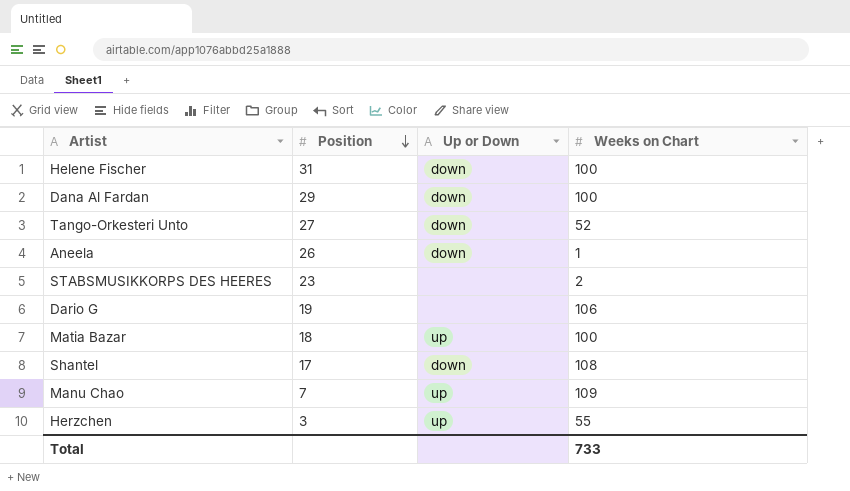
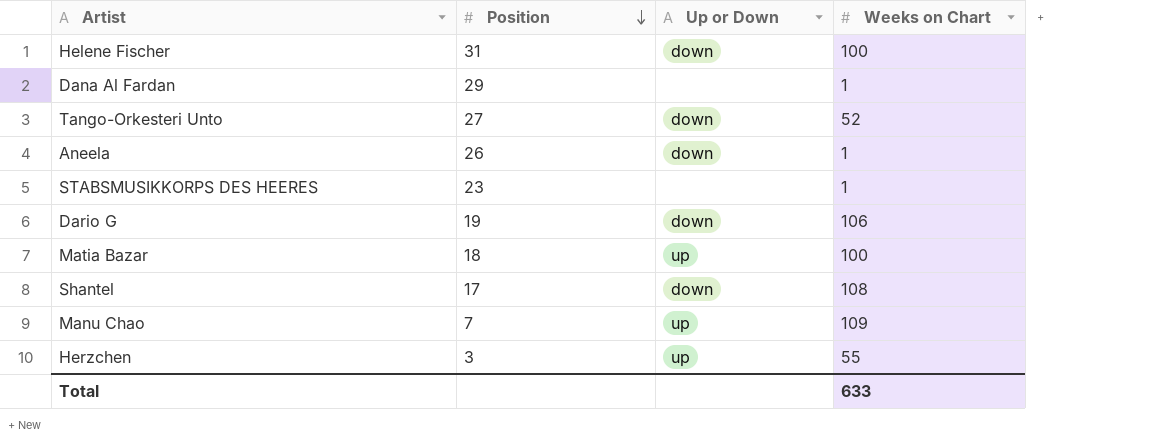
Dana Al Fardan | Up or Down: down -> none
Dana Al Fardan | Weeks on Chart: 100 -> 1
STABSMUSIKKORPS DES HEERES | Weeks on Chart: 2 -> 1
Dario G | Up or Down: none -> down
Total | Weeks on Chart: 733 -> 633

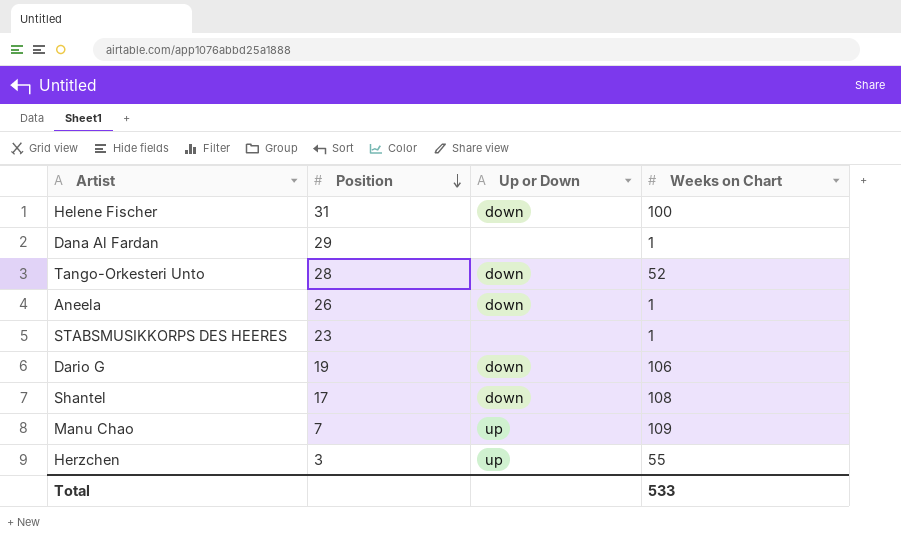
row Matia Bazar: 18 | up | 100 -> none
Tango-Orkesteri Unto | Position: 27 -> 28
Total | Weeks on Chart: 633 -> 533

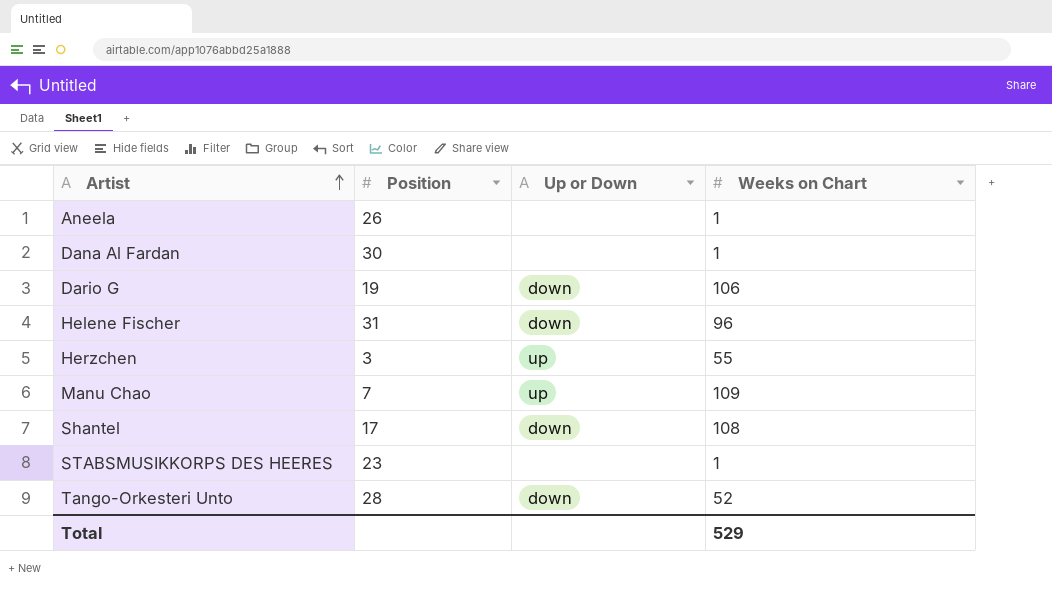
row order: Position descending -> Artist ascending
Aneela | Up or Down: down -> none
Dana Al Fardan | Position: 29 -> 30
Helene Fischer | Weeks on Chart: 100 -> 96
Total | Weeks on Chart: 533 -> 529

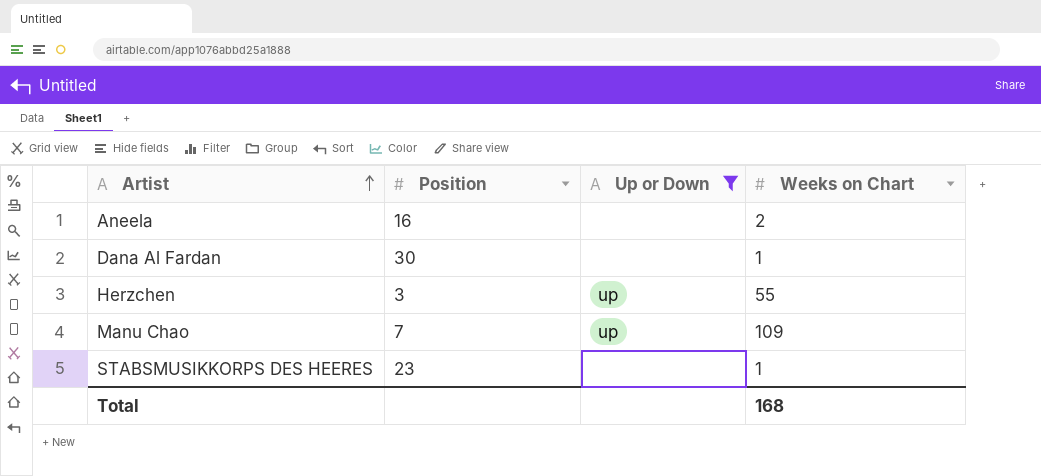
filter: none -> Up or Down != down
Aneela | Position: 26 -> 16
Aneela | Weeks on Chart: 1 -> 2
Total | Weeks on Chart: 529 -> 168

